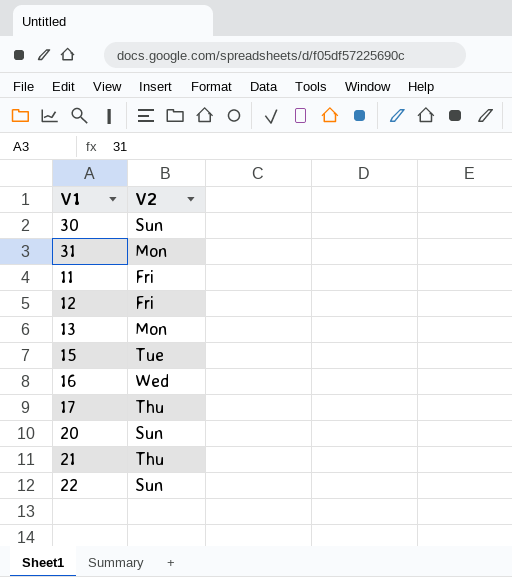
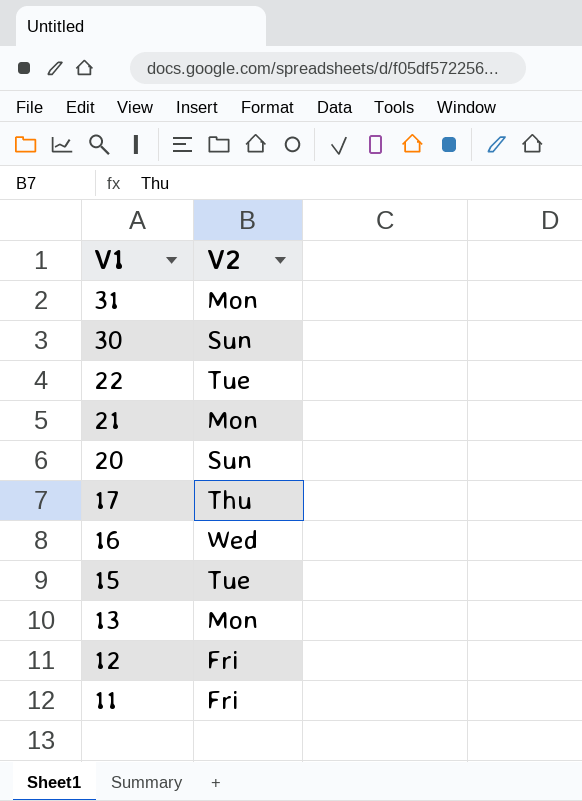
row order: none -> V1 descending
22 | V2: Sun -> Tue
21 | V2: Thu -> Mon

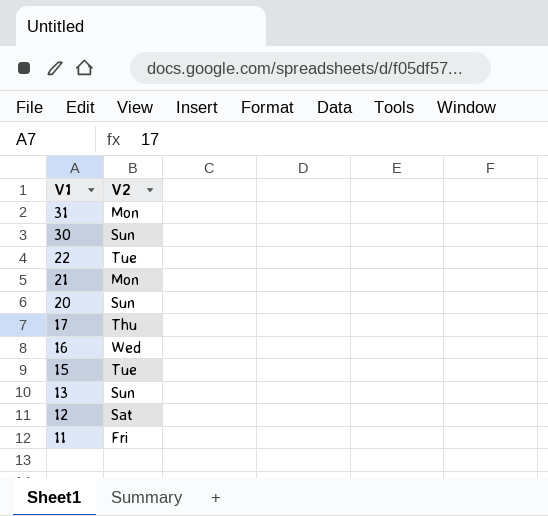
13 | V2: Mon -> Sun
12 | V2: Fri -> Sat

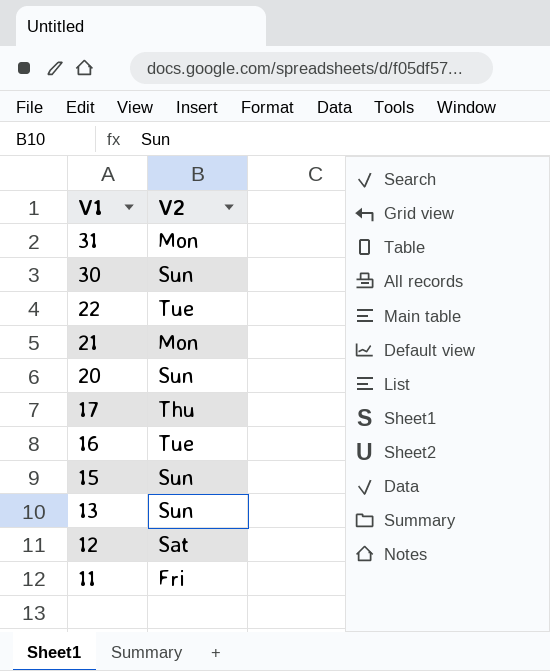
16 | V2: Wed -> Tue
15 | V2: Tue -> Sun

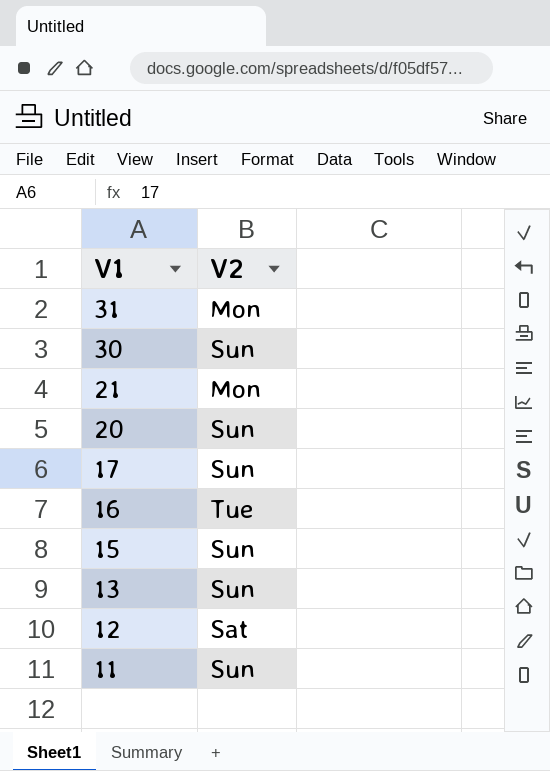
row 22: Tue -> none
17 | V2: Thu -> Sun
11 | V2: Fri -> Sun

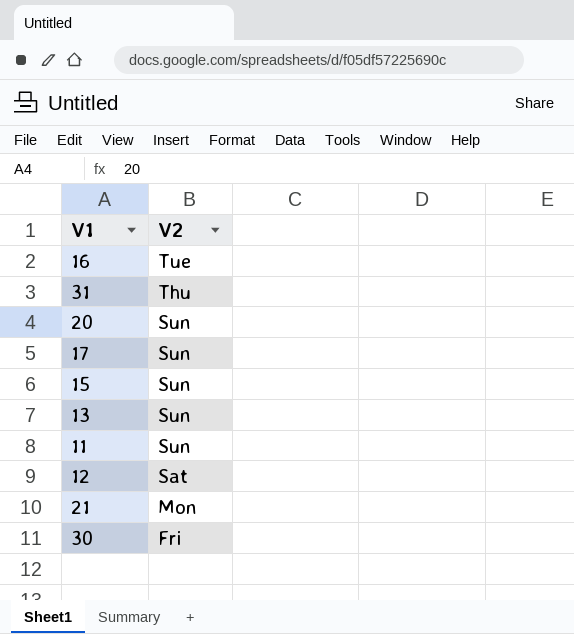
row order: V1 descending -> V2 descending
31 | V2: Mon -> Thu
30 | V2: Sun -> Fri

